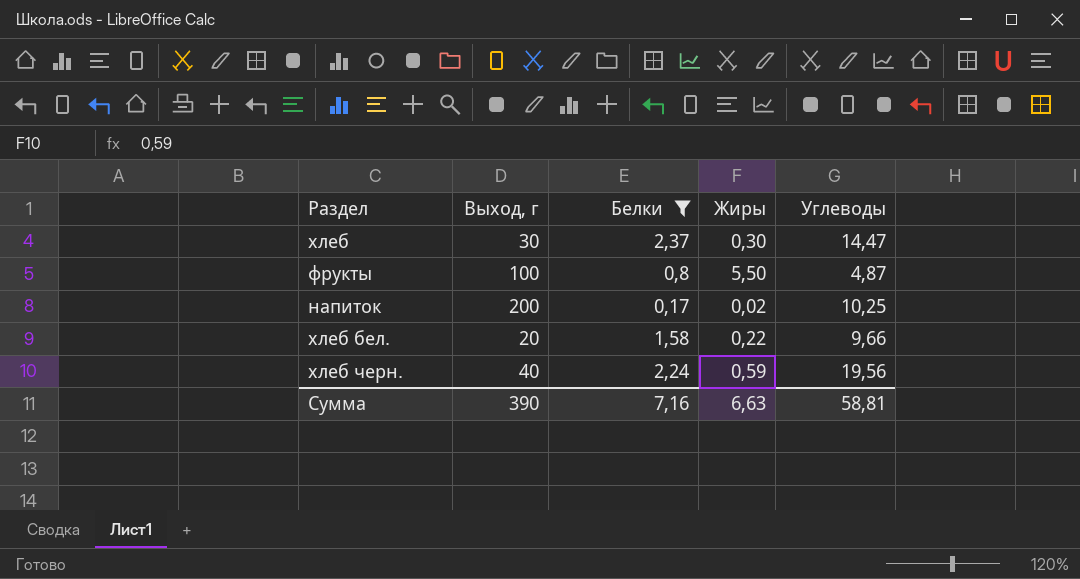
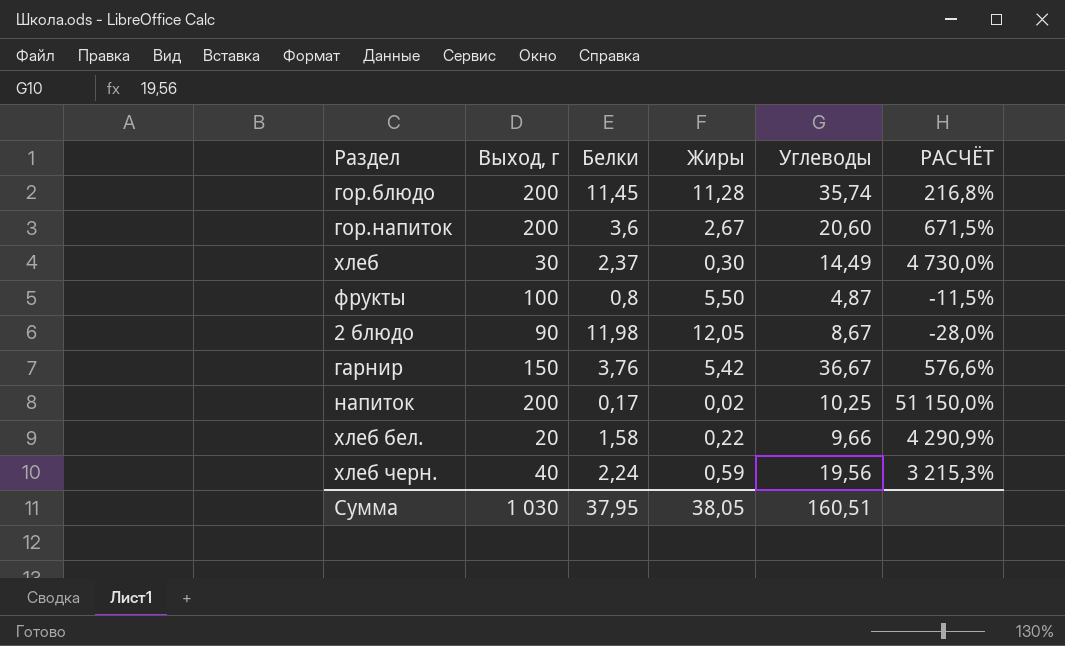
filter: Белки <= 2,37 -> none
column РАСЧЁТ | formula: none -> ([Углеводы] - [Жиры]) / [Жиры]
хлеб | Углеводы: 14,47 -> 14,49
Сумма | Выход, г: 390 -> 1 030
Сумма | Белки: 7,16 -> 37,95
Сумма | Жиры: 6,63 -> 38,05
Сумма | Углеводы: 58,81 -> 160,51

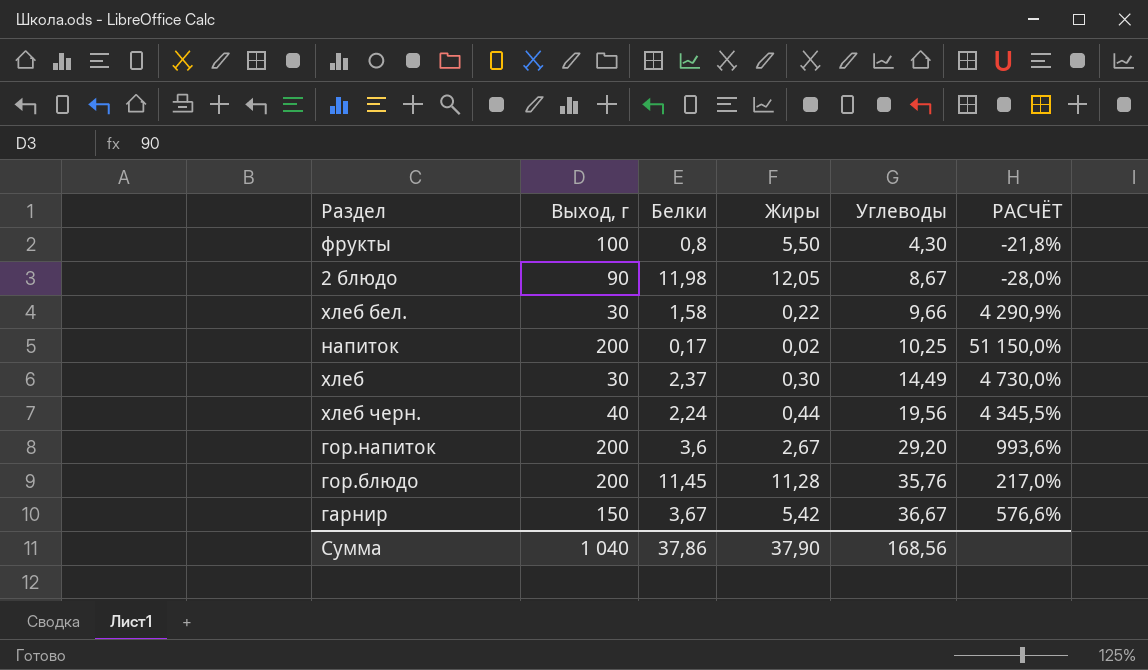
row order: none -> Углеводы ascending
фрукты | Углеводы: 4,87 -> 4,30
фрукты | РАСЧЁТ: -11,5% -> -21,8%
хлеб бел. | Выход, г: 20 -> 30
хлеб черн. | Жиры: 0,59 -> 0,44
хлеб черн. | РАСЧЁТ: 3 215,3% -> 4 345,5%
гор.напиток | Углеводы: 20,60 -> 29,20
гор.напиток | РАСЧЁТ: 671,5% -> 993,6%
гор.блюдо | Углеводы: 35,74 -> 35,76
гор.блюдо | РАСЧЁТ: 216,8% -> 217,0%
гарнир | Белки: 3,76 -> 3,67
Сумма | Выход, г: 1 030 -> 1 040
Сумма | Белки: 37,95 -> 37,86
Сумма | Жиры: 38,05 -> 37,90
Сумма | Углеводы: 160,51 -> 168,56

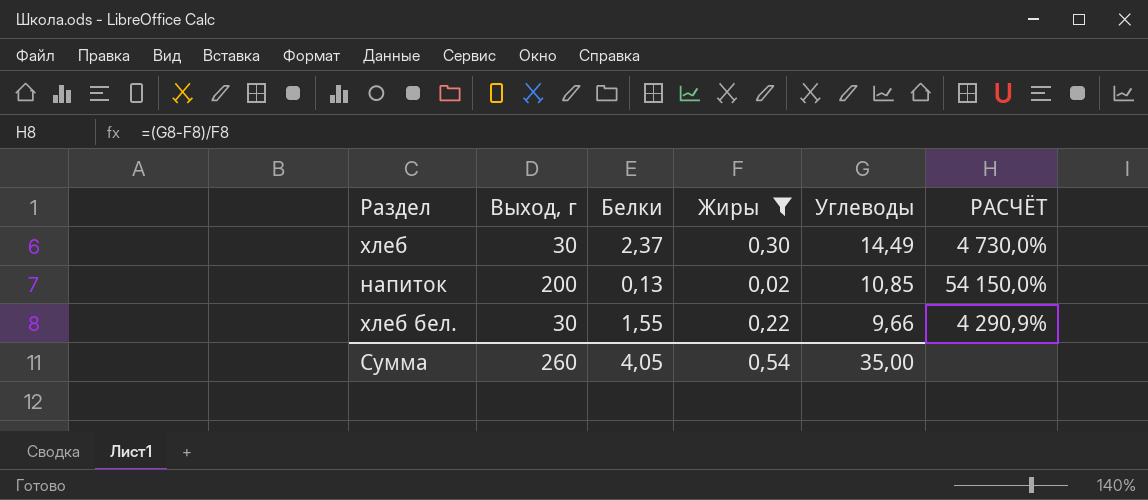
filter: none -> Жиры <= 0,30
row order: Углеводы ascending -> Углеводы descending
напиток | Белки: 0,17 -> 0,13
напиток | Углеводы: 10,25 -> 10,85
напиток | РАСЧЁТ: 51 150,0% -> 54 150,0%
хлеб бел. | Белки: 1,58 -> 1,55
Сумма | Выход, г: 1 040 -> 260
Сумма | Белки: 37,86 -> 4,05
Сумма | Жиры: 37,90 -> 0,54
Сумма | Углеводы: 168,56 -> 35,00

